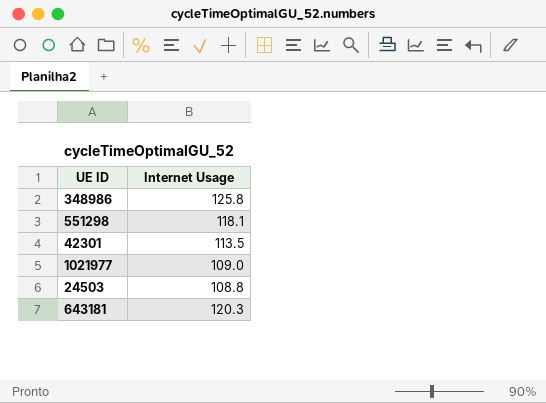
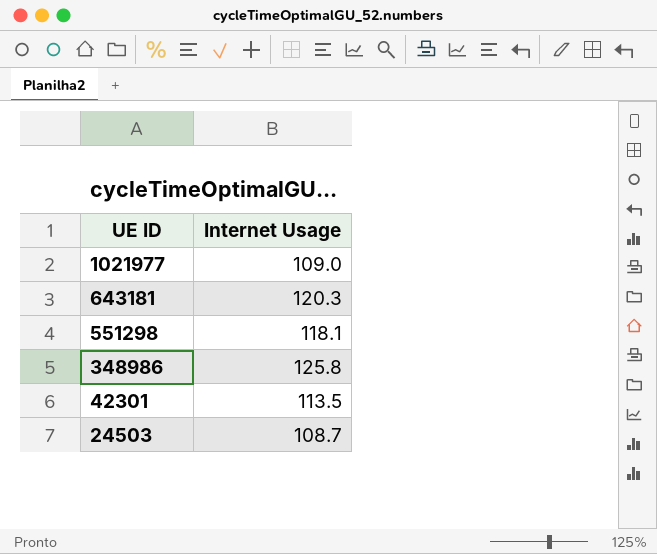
row order: none -> UE ID descending
24503 | Internet Usage: 108.8 -> 108.7

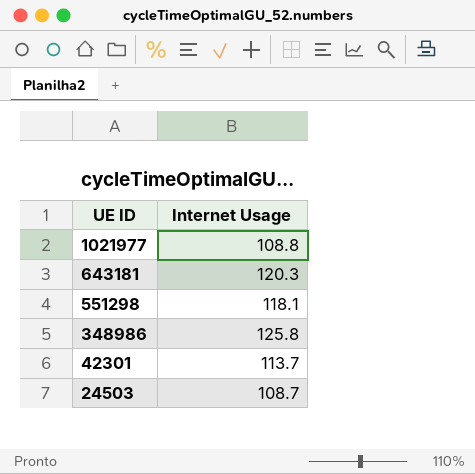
1021977 | Internet Usage: 109.0 -> 108.8
42301 | Internet Usage: 113.5 -> 113.7

